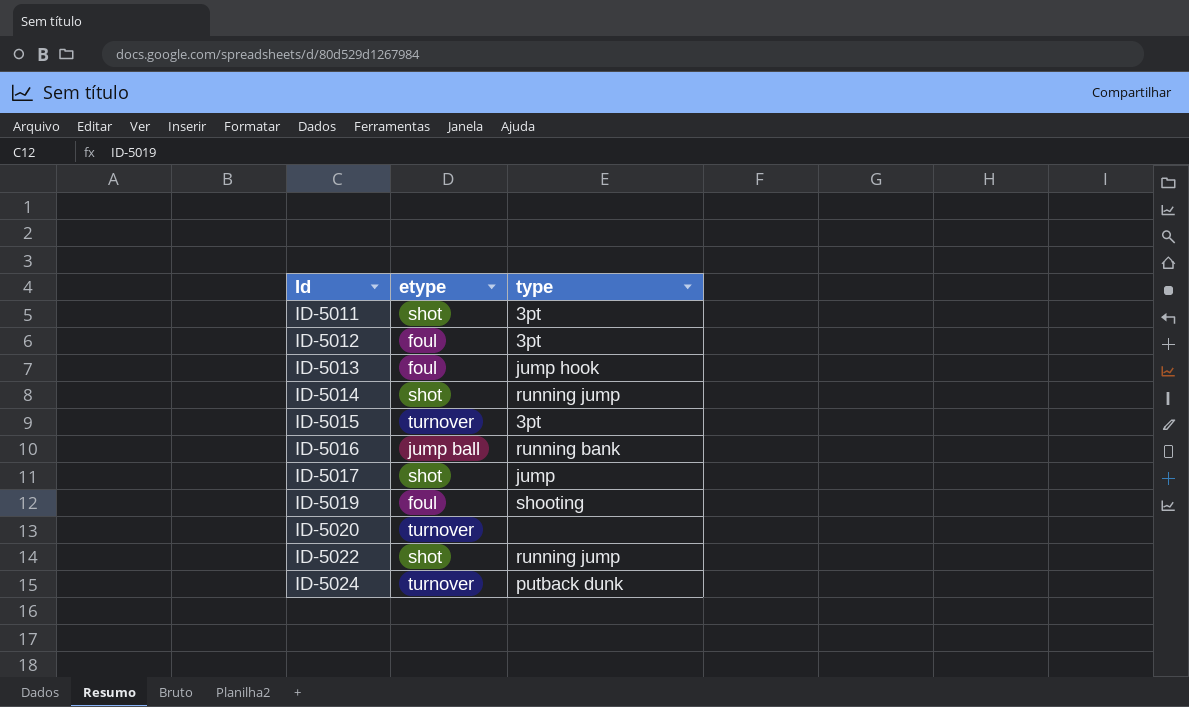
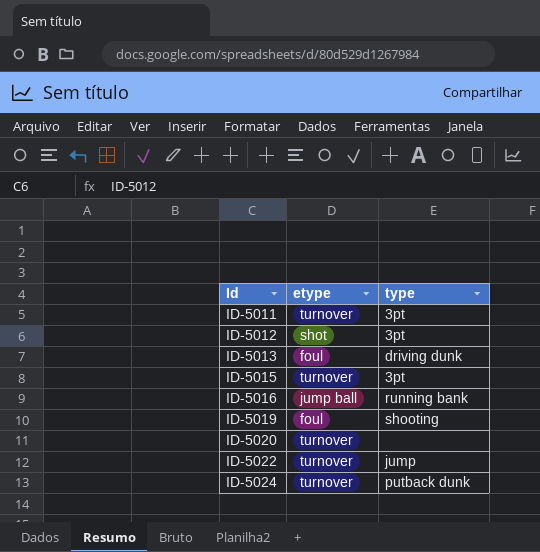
row ID-5014: shot | running jump -> none
row ID-5017: shot | jump -> none
ID-5011 | etype: shot -> turnover
ID-5012 | etype: foul -> shot
ID-5013 | type: jump hook -> driving dunk
ID-5022 | etype: shot -> turnover
ID-5022 | type: running jump -> jump

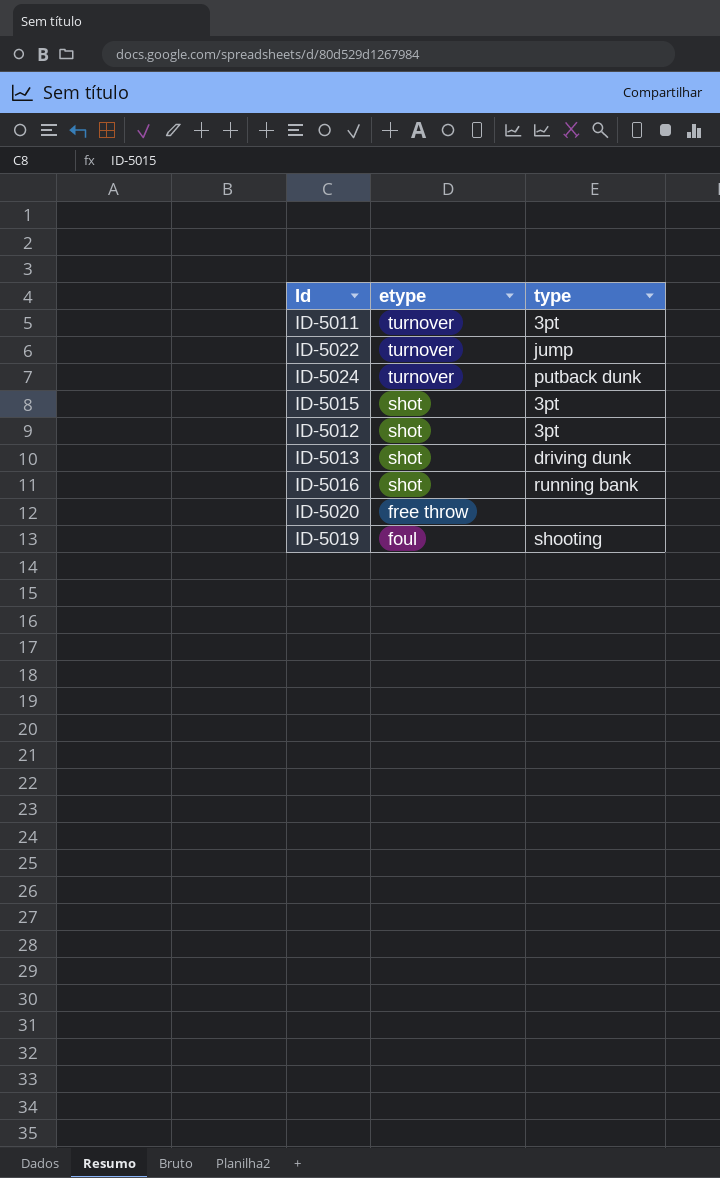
row order: Id ascending -> etype descending
ID-5015 | etype: turnover -> shot
ID-5013 | etype: foul -> shot
ID-5016 | etype: jump ball -> shot
ID-5020 | etype: turnover -> free throw

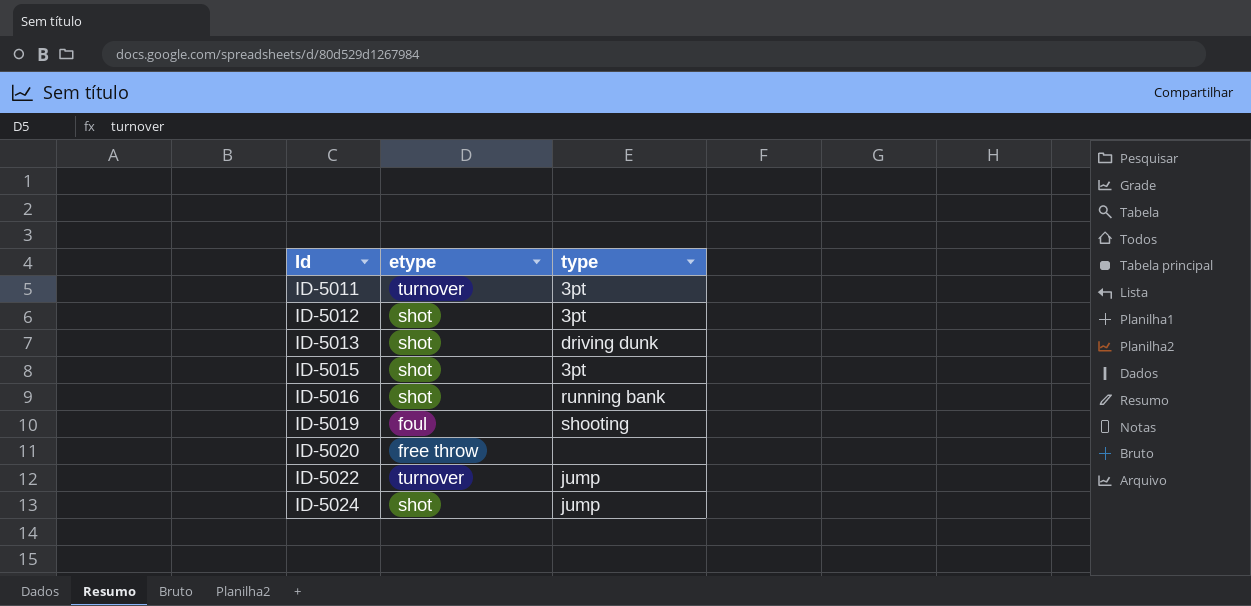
row order: etype descending -> Id ascending
ID-5024 | etype: turnover -> shot
ID-5024 | type: putback dunk -> jump

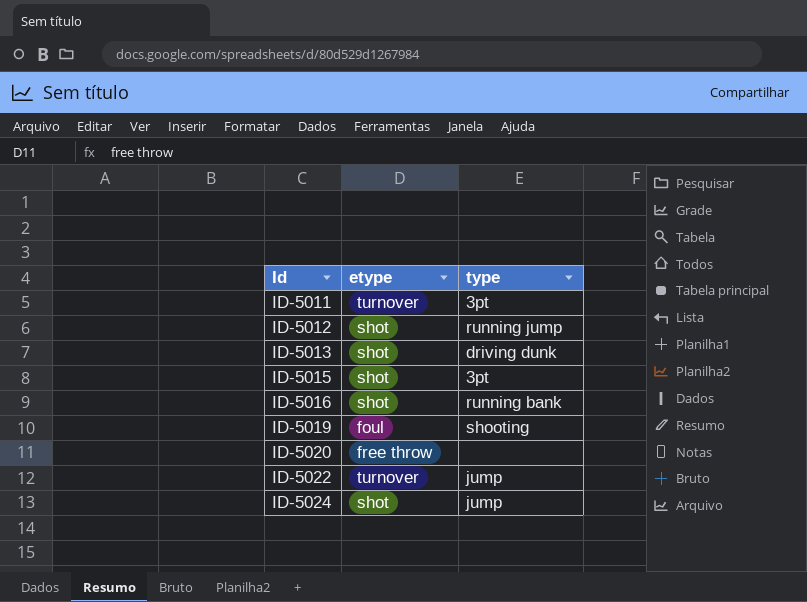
ID-5012 | type: 3pt -> running jump

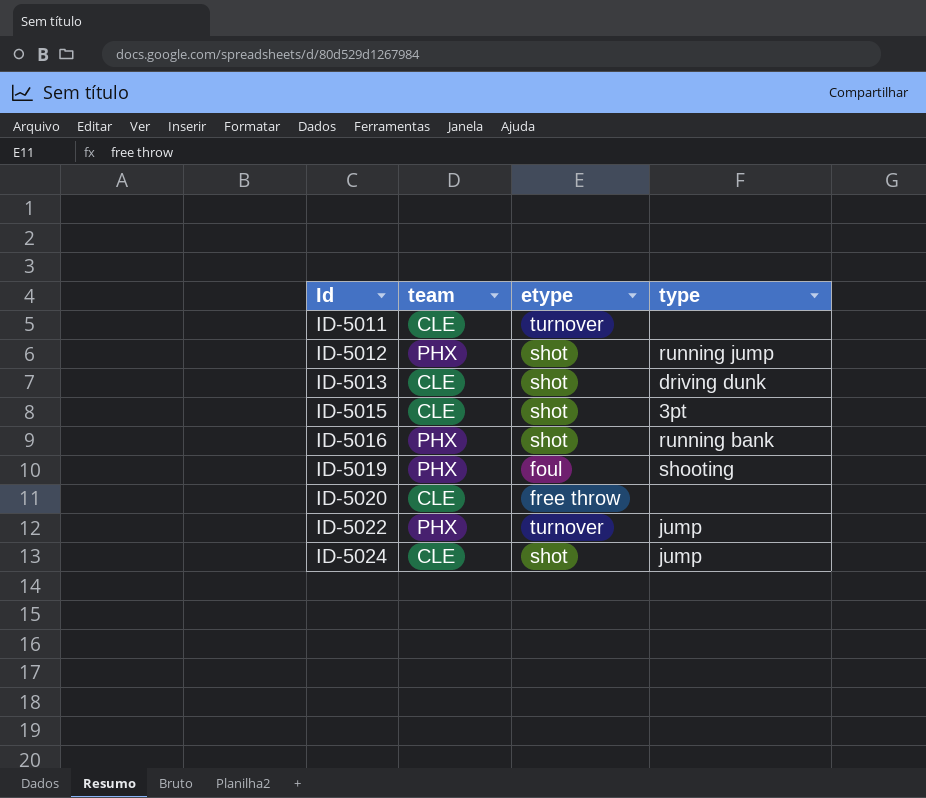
column team | position: none -> 2
ID-5011 | type: 3pt -> none

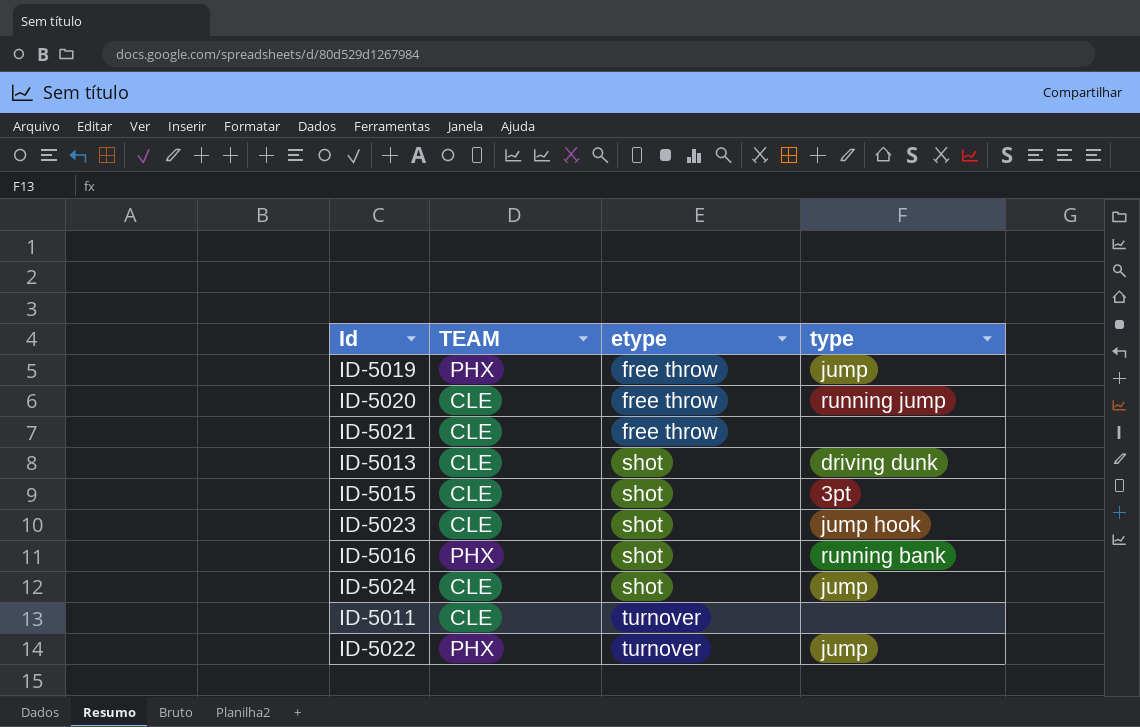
row order: Id ascending -> etype ascending
column name: team -> TEAM
row ID-5012: PHX | shot | running jump -> none
ID-5019 | etype: foul -> free throw
ID-5019 | type: shooting -> jump
ID-5020 | type: none -> running jump
row ID-5021: none -> CLE | free throw | none
row ID-5023: none -> CLE | shot | jump hook

